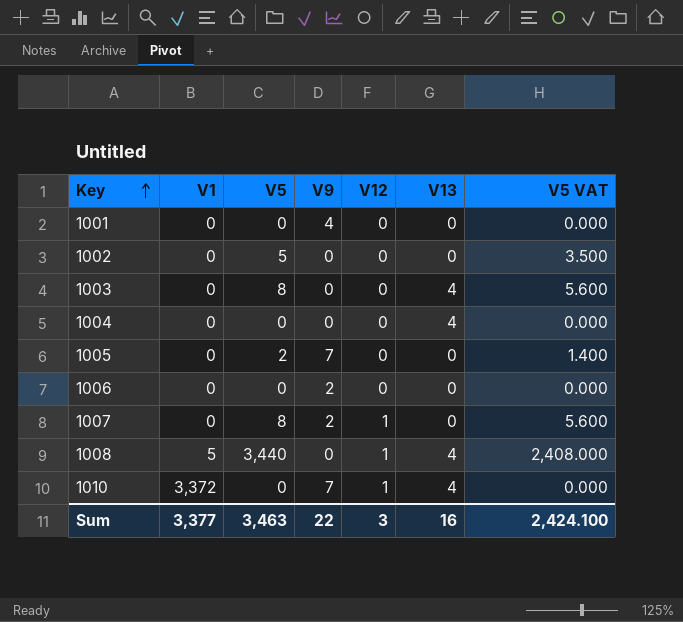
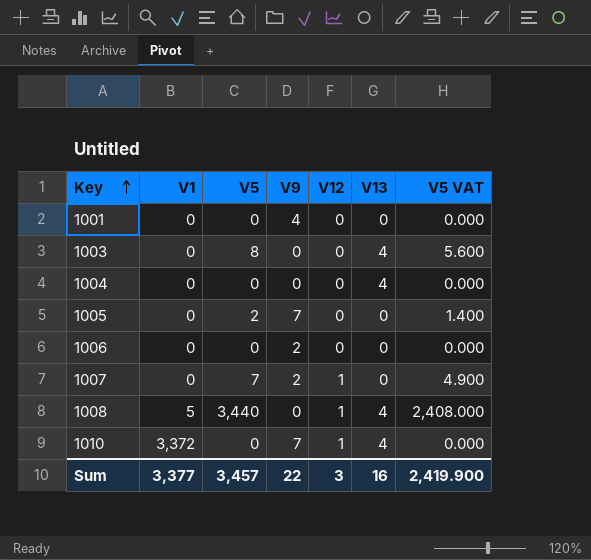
row 1002: 0 | 5 | 0 | 0 | 0 | 3.500 -> none
1007 | V5: 8 -> 7
1007 | V5 VAT: 5.600 -> 4.900
Sum | V5: 3,463 -> 3,457
Sum | V5 VAT: 2,424.100 -> 2,419.900

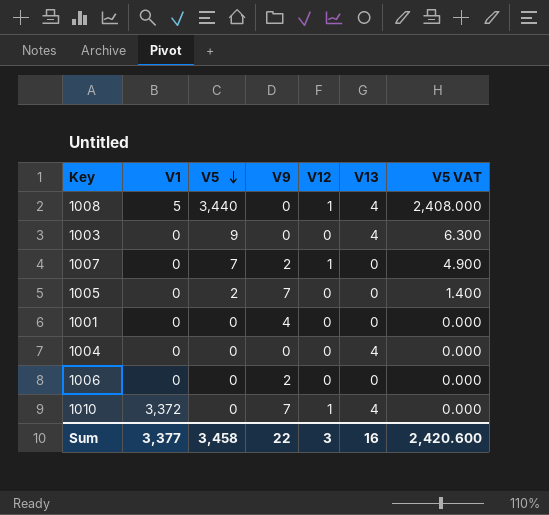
row order: Key ascending -> V5 descending
1003 | V5: 8 -> 9
1003 | V5 VAT: 5.600 -> 6.300
Sum | V5: 3,457 -> 3,458
Sum | V5 VAT: 2,419.900 -> 2,420.600

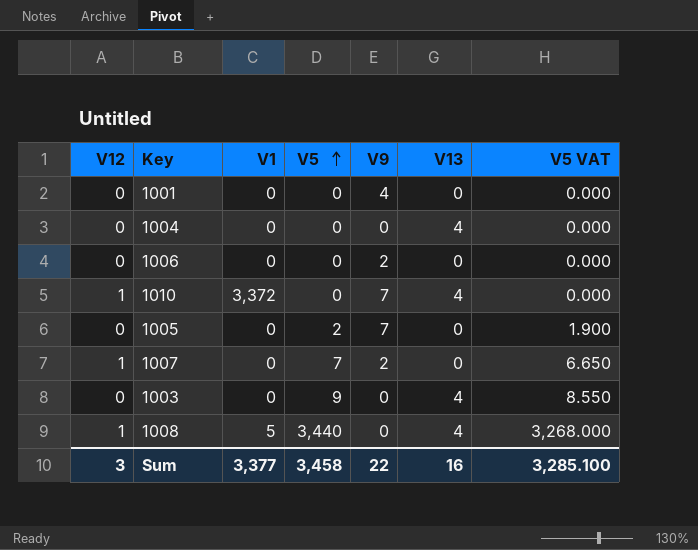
row order: V5 descending -> V5 ascending
column V12 | position: 5 -> 1
column V5 VAT | formula: [V5] * 0.7 -> [V5] * 0.95
Sum | V5 VAT: 2,420.600 -> 3,285.100

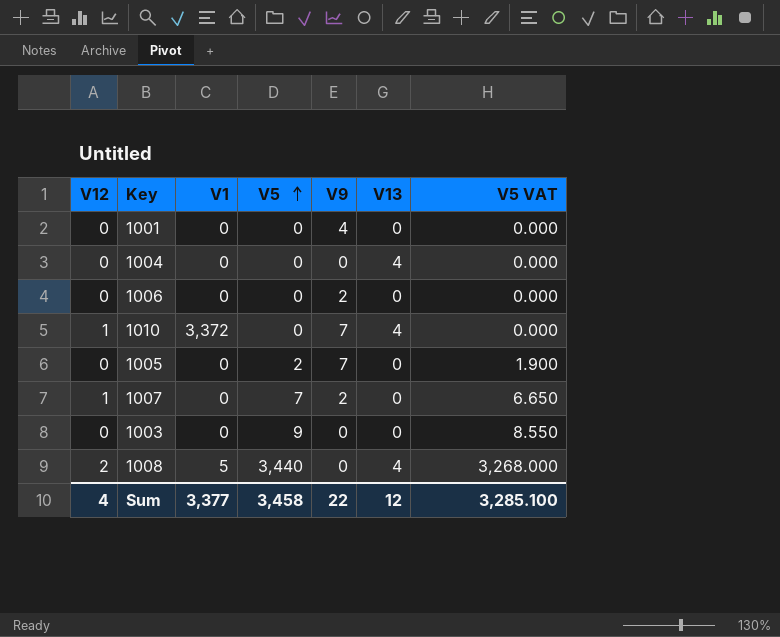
1003 | V13: 4 -> 0
1008 | V12: 1 -> 2
Sum | V12: 3 -> 4
Sum | V13: 16 -> 12

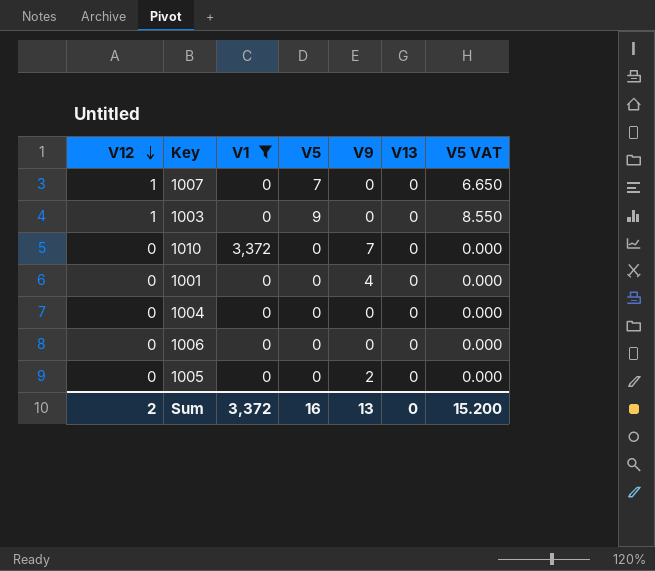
filter: none -> V1 != 5
row order: V5 ascending -> V12 descending
1007 | V9: 2 -> 0
1003 | V12: 0 -> 1
1010 | V12: 1 -> 0
1010 | V13: 4 -> 0
1004 | V13: 4 -> 0
1006 | V9: 2 -> 0
1005 | V5: 2 -> 0
1005 | V9: 7 -> 2
1005 | V5 VAT: 1.900 -> 0.000
Sum | V12: 4 -> 2
Sum | V1: 3,377 -> 3,372
Sum | V5: 3,458 -> 16
Sum | V9: 22 -> 13
Sum | V13: 12 -> 0
Sum | V5 VAT: 3,285.100 -> 15.200

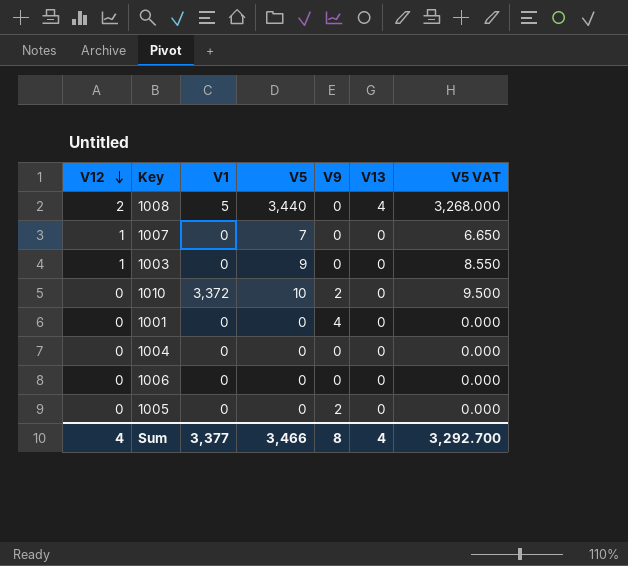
filter: V1 != 5 -> none
1010 | V5: 0 -> 10
1010 | V9: 7 -> 2
1010 | V5 VAT: 0.000 -> 9.500
Sum | V12: 2 -> 4
Sum | V1: 3,372 -> 3,377
Sum | V5: 16 -> 3,466
Sum | V9: 13 -> 8
Sum | V13: 0 -> 4
Sum | V5 VAT: 15.200 -> 3,292.700

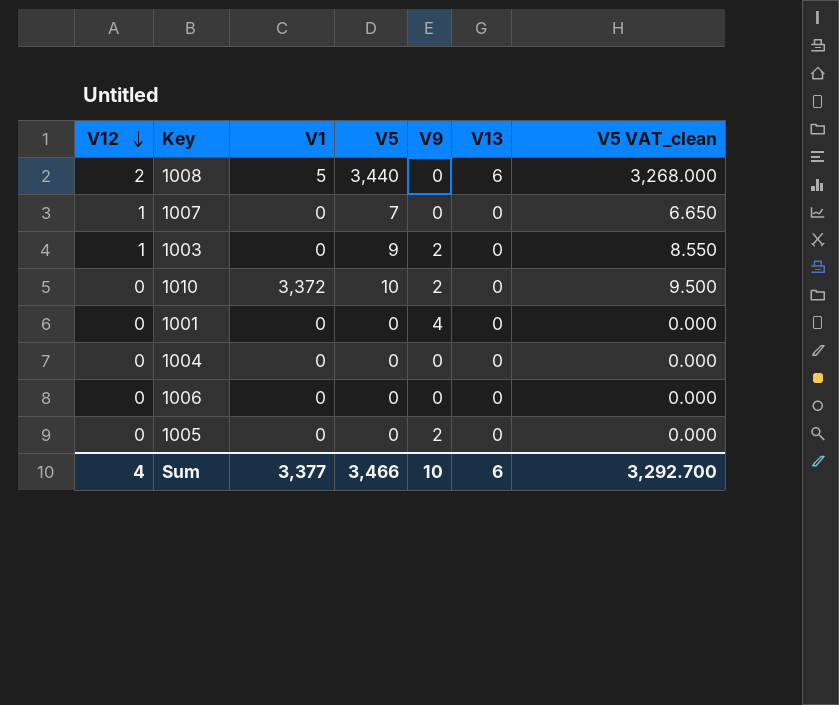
column name: V5 VAT -> V5 VAT_clean
1008 | V13: 4 -> 6
1003 | V9: 0 -> 2
Sum | V9: 8 -> 10
Sum | V13: 4 -> 6

